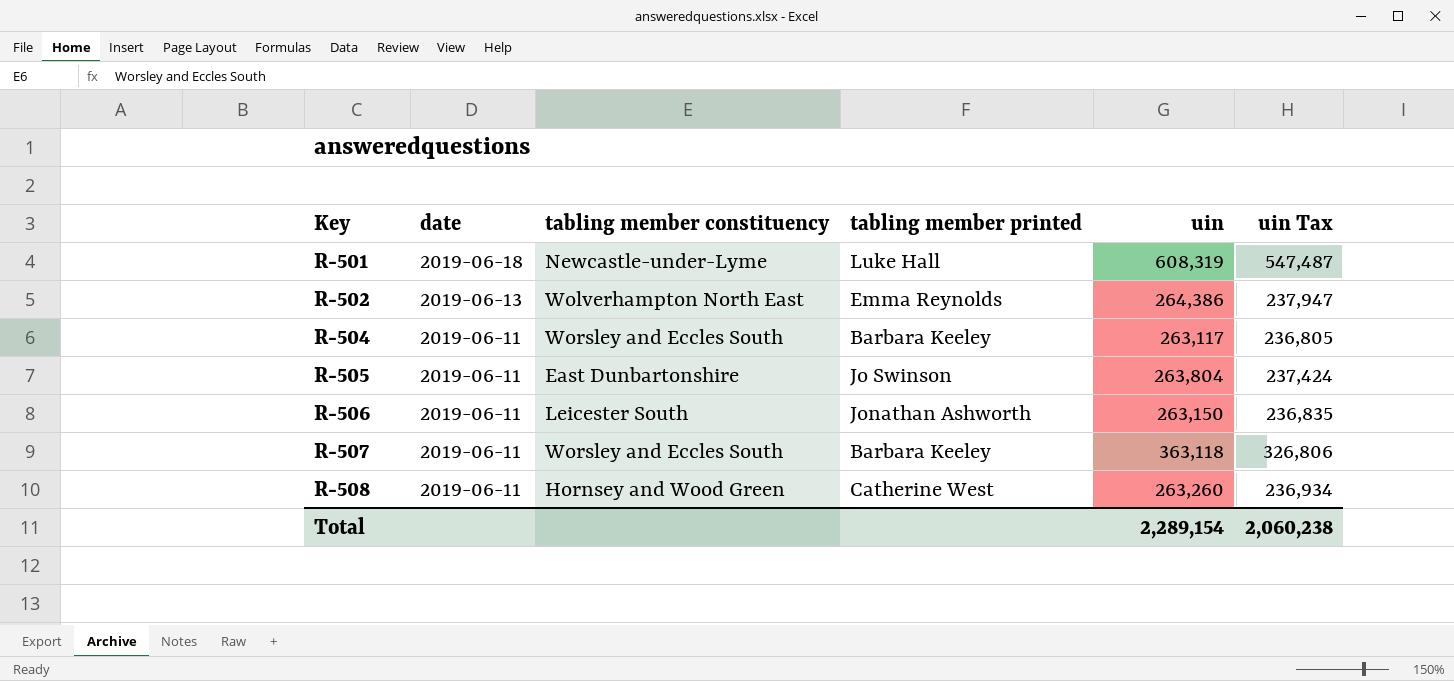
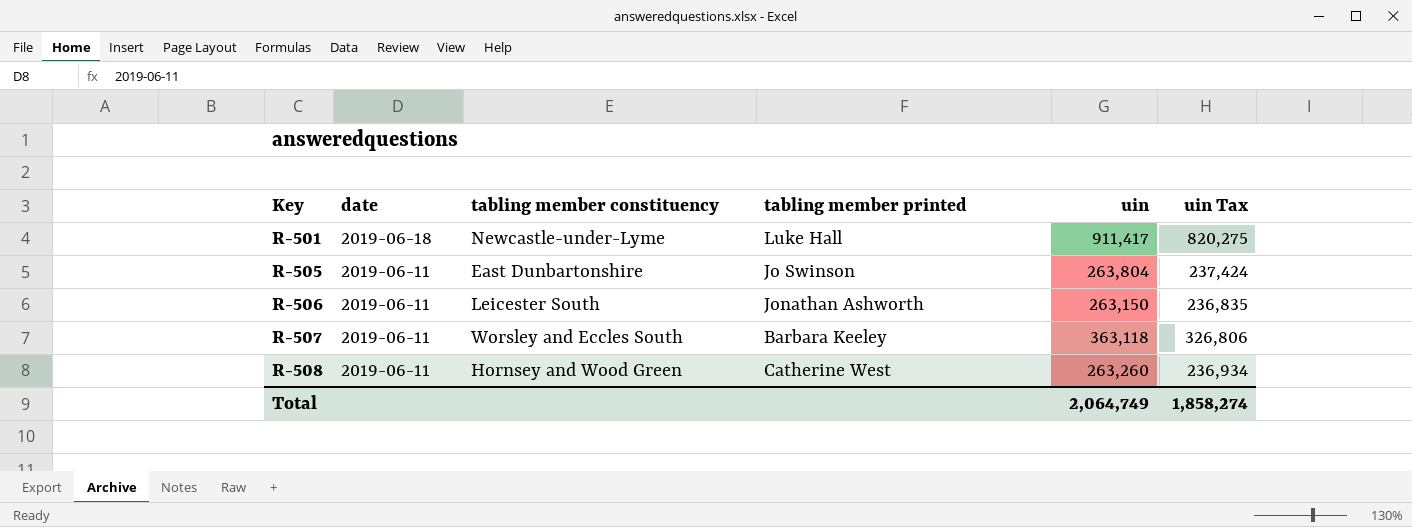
row R-502: 2019-06-13 | Wolverhampton North East | Emma Reynolds | 264,386 | 237,947 -> none
row R-504: 2019-06-11 | Worsley and Eccles South | Barbara Keeley | 263,117 | 236,805 -> none
R-501 | uin: 608,319 -> 911,417
R-501 | uin Tax: 547,487 -> 820,275
Total | uin: 2,289,154 -> 2,064,749
Total | uin Tax: 2,060,238 -> 1,858,274

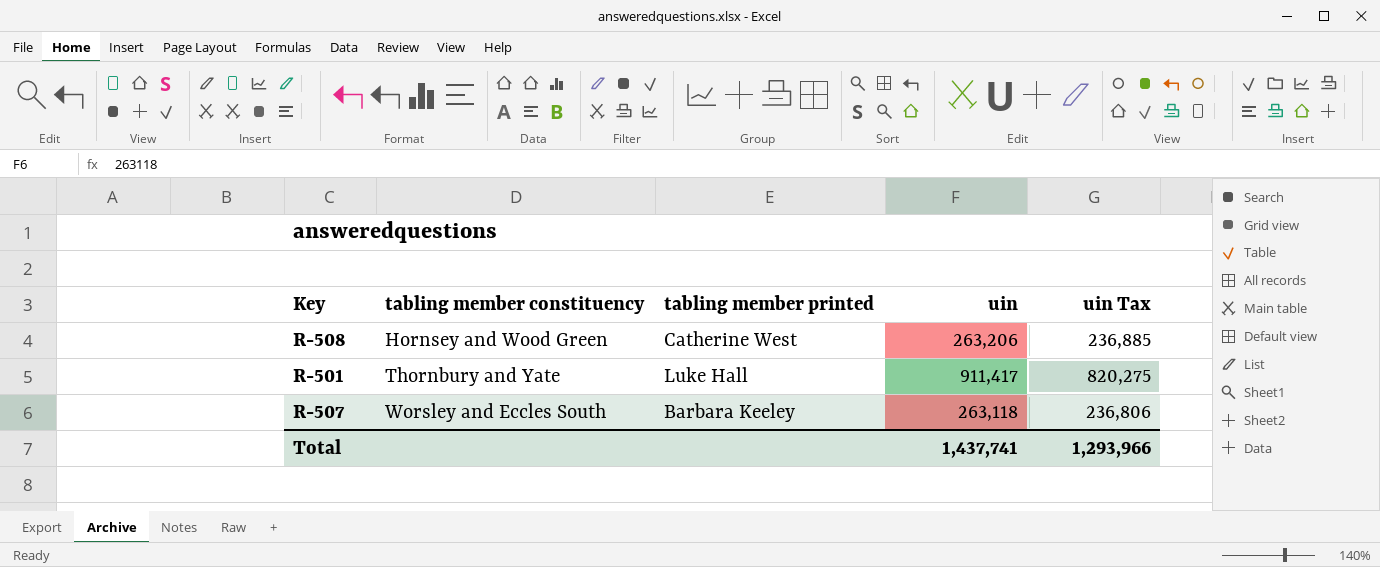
row order: Key ascending -> tabling member constituency ascending
column date | position: 2 -> none
row R-505: 2019-06-11 | East Dunbartonshire | Jo Swinson | 263,804 | 237,424 -> none
row R-506: 2019-06-11 | Leicester South | Jonathan Ashworth | 263,150 | 236,835 -> none
R-508 | uin: 263,260 -> 263,206
R-508 | uin Tax: 236,934 -> 236,885
R-501 | tabling member constituency: Newcastle-under-Lyme -> Thornbury and Yate
R-507 | uin: 363,118 -> 263,118
R-507 | uin Tax: 326,806 -> 236,806
Total | uin: 2,064,749 -> 1,437,741
Total | uin Tax: 1,858,274 -> 1,293,966

